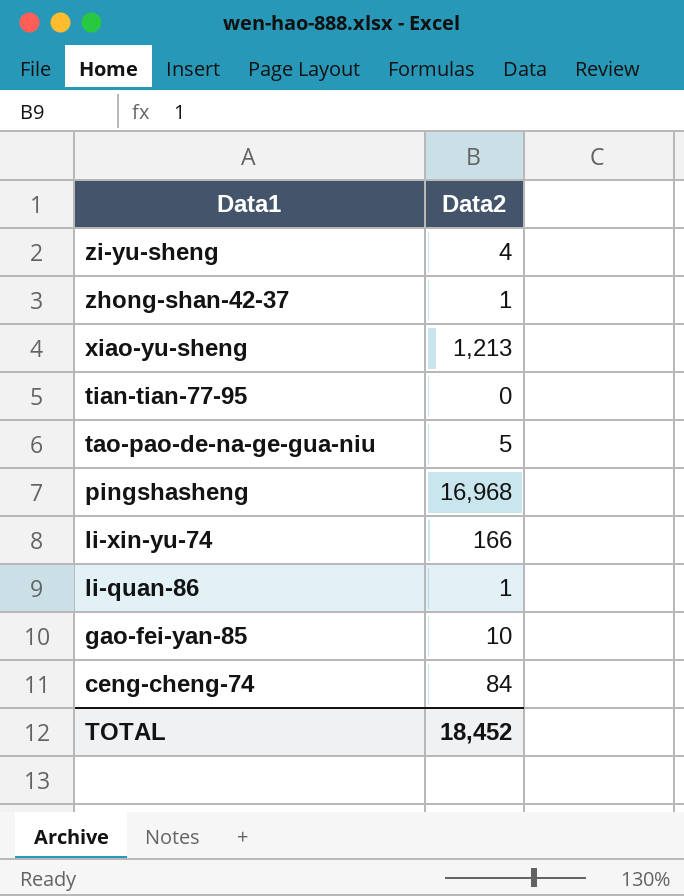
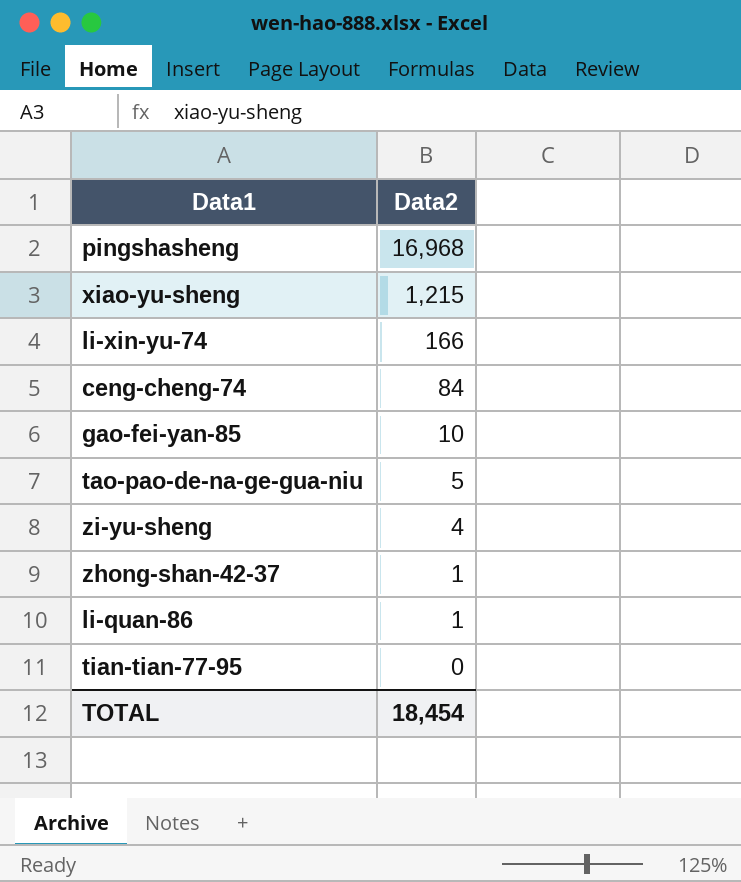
row order: Data1 descending -> Data2 descending
xiao-yu-sheng | Data2: 1,213 -> 1,215
TOTAL | Data2: 18,452 -> 18,454

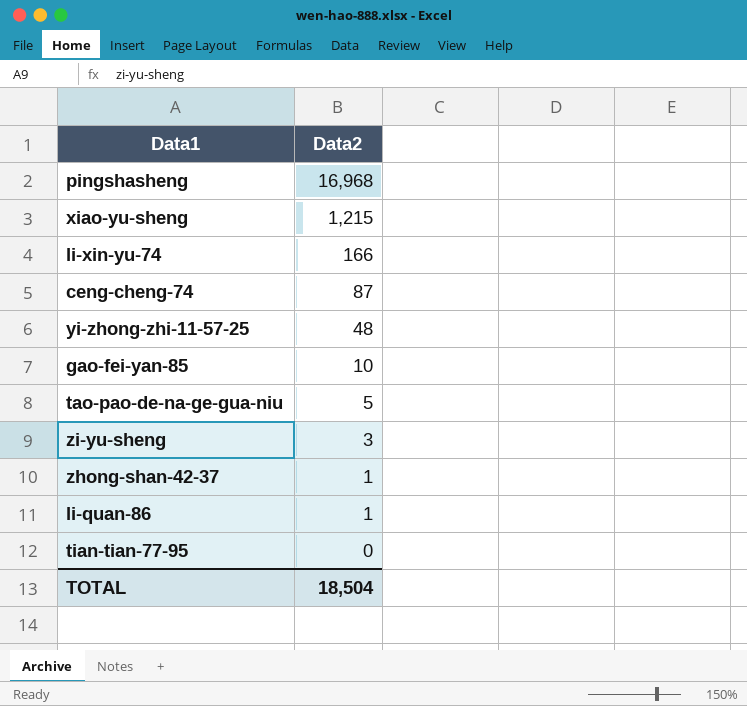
ceng-cheng-74 | Data2: 84 -> 87
row yi-zhong-zhi-11-57-25: none -> 48
zi-yu-sheng | Data2: 4 -> 3
TOTAL | Data2: 18,454 -> 18,504

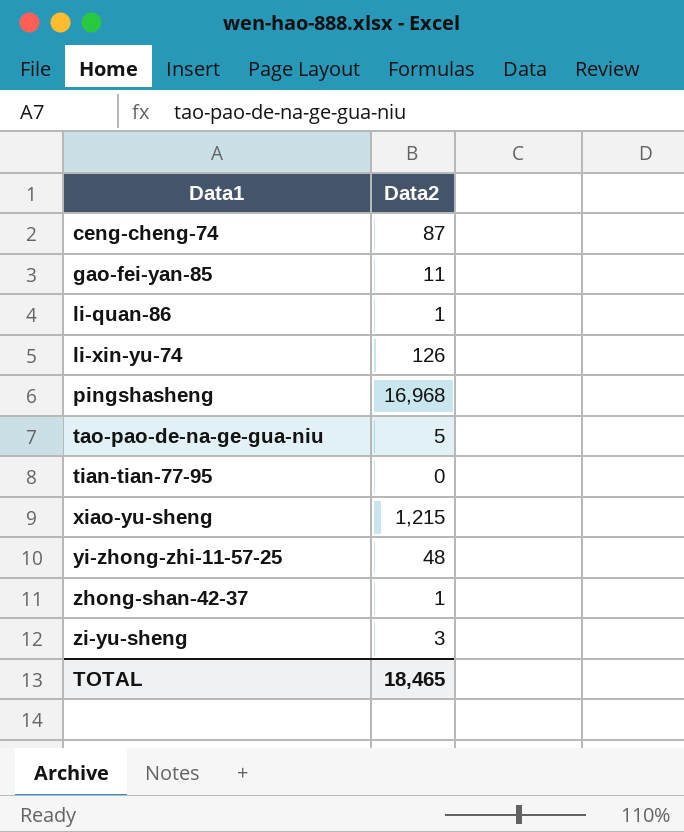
row order: Data2 descending -> Data1 ascending
gao-fei-yan-85 | Data2: 10 -> 11
li-xin-yu-74 | Data2: 166 -> 126
TOTAL | Data2: 18,504 -> 18,465

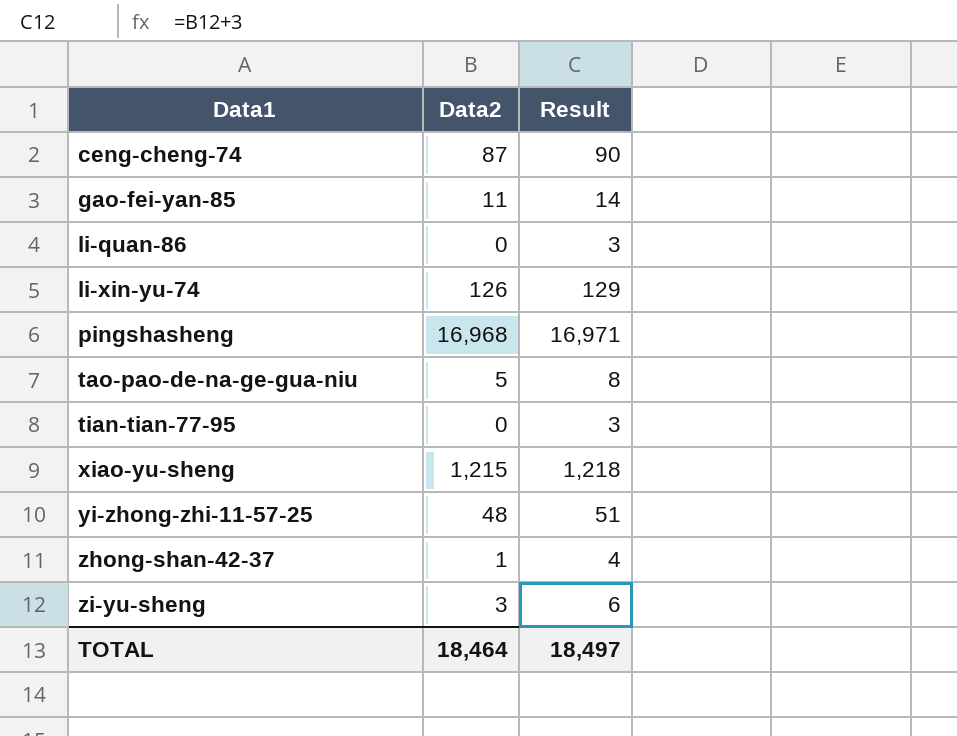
column Result | formula: none -> [Data2] + 3
li-quan-86 | Data2: 1 -> 0
TOTAL | Data2: 18,465 -> 18,464

